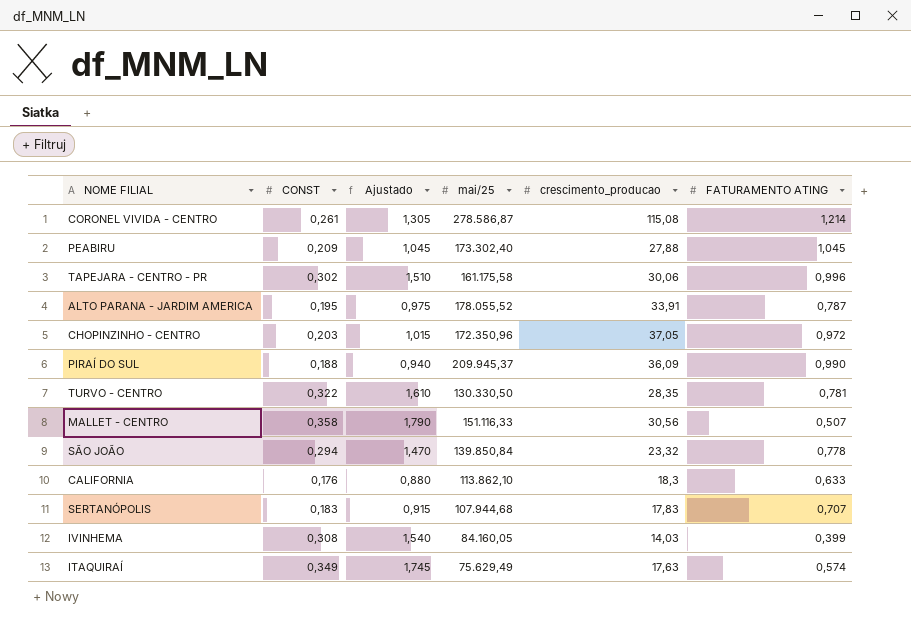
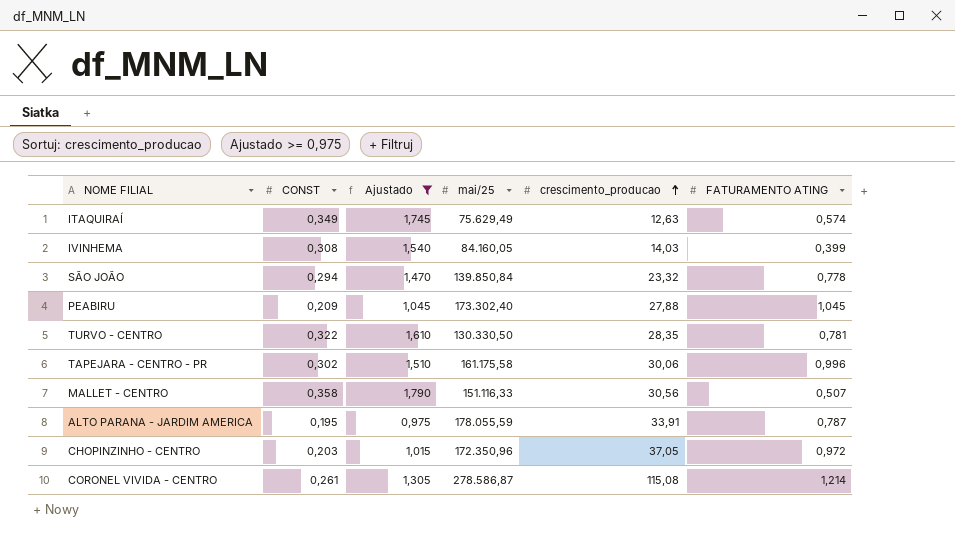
filter: none -> Ajustado >= 0,975
row order: none -> crescimento_producao ascending
ITAQUIRAÍ | crescimento_producao: 17,63 -> 12,63
ALTO PARANA - JARDIM AMERICA | mai/25: 178.055,52 -> 178.055,59

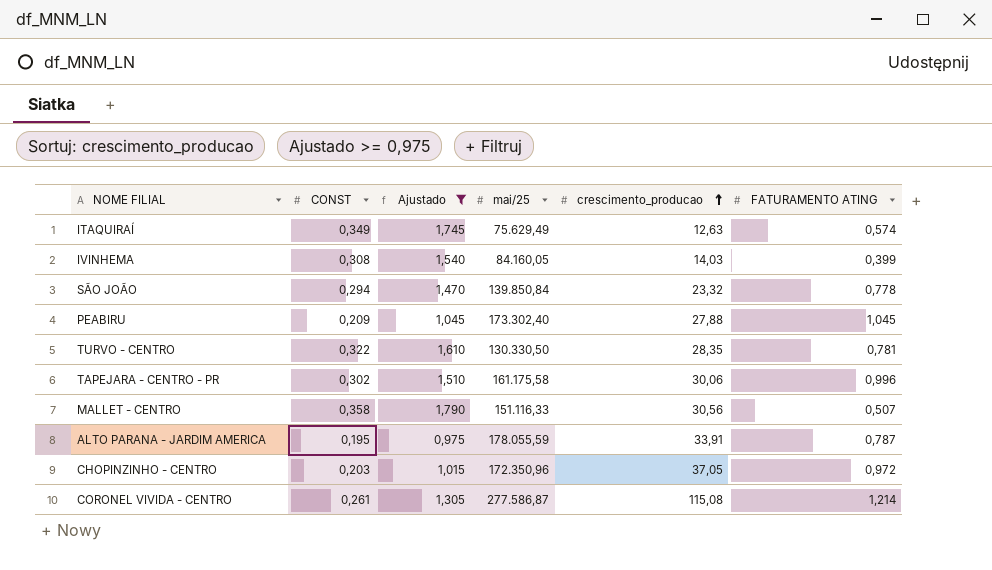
CORONEL VIVIDA - CENTRO | mai/25: 278.586,87 -> 277.586,87

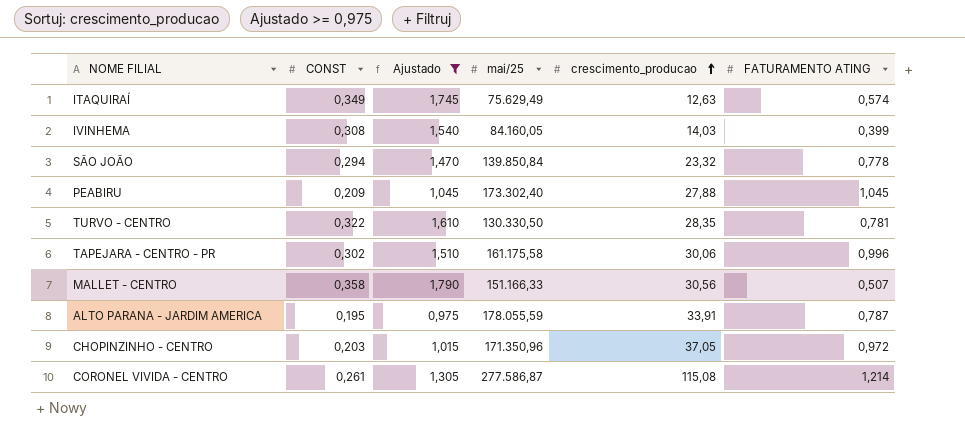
MALLET - CENTRO | mai/25: 151.116,33 -> 151.166,33
CHOPINZINHO - CENTRO | mai/25: 172.350,96 -> 171.350,96

